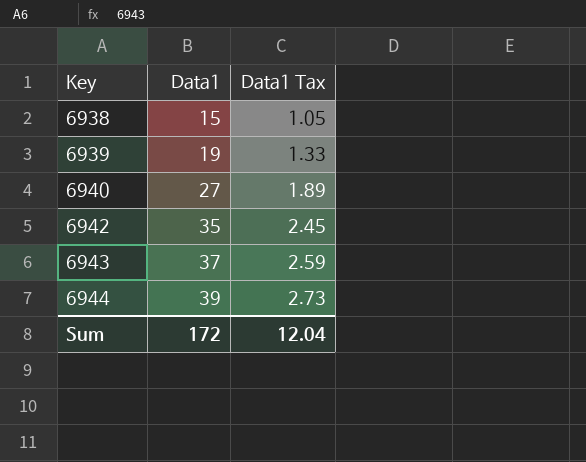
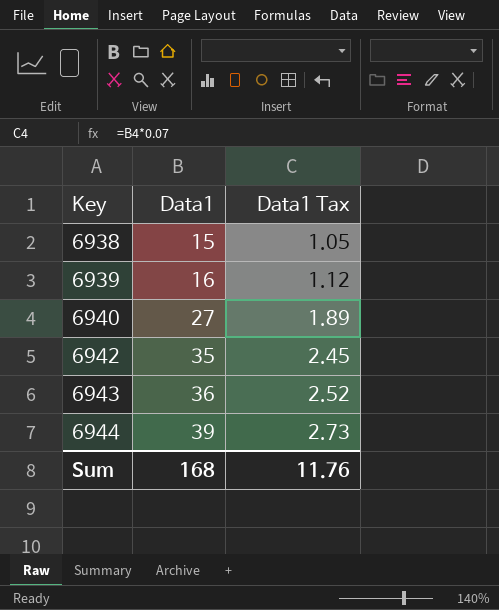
6939 | Data1: 19 -> 16
6939 | Data1 Tax: 1.33 -> 1.12
6943 | Data1: 37 -> 36
6943 | Data1 Tax: 2.59 -> 2.52
Sum | Data1: 172 -> 168
Sum | Data1 Tax: 12.04 -> 11.76

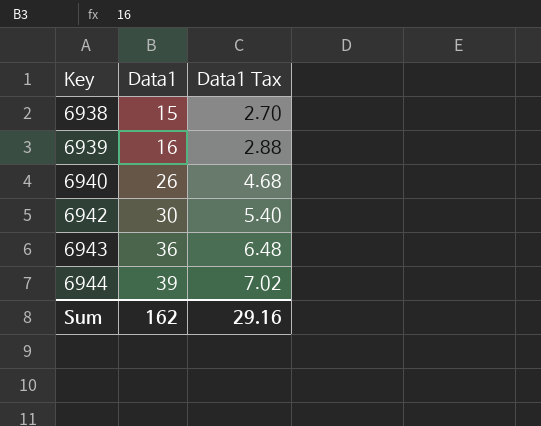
column Data1 Tax | formula: [Data1] * 0.07 -> [Data1] * 0.18
6940 | Data1: 27 -> 26
6942 | Data1: 35 -> 30
Sum | Data1: 168 -> 162
Sum | Data1 Tax: 11.76 -> 29.16

